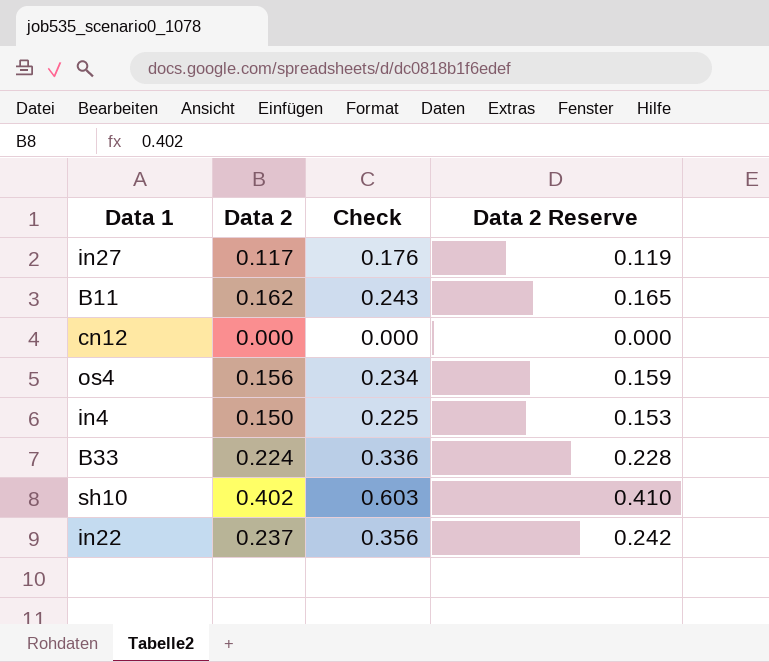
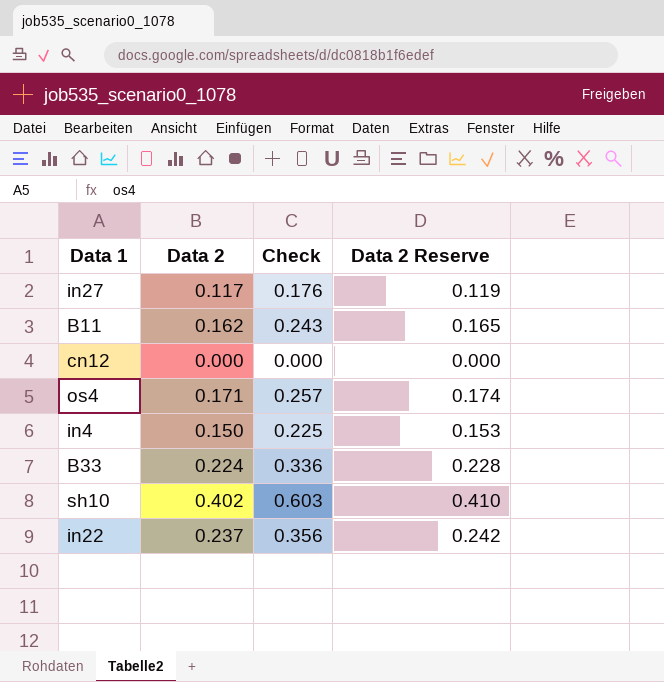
os4 | Data 2: 0.156 -> 0.171
os4 | Check: 0.234 -> 0.257
os4 | Data 2 Reserve: 0.159 -> 0.174

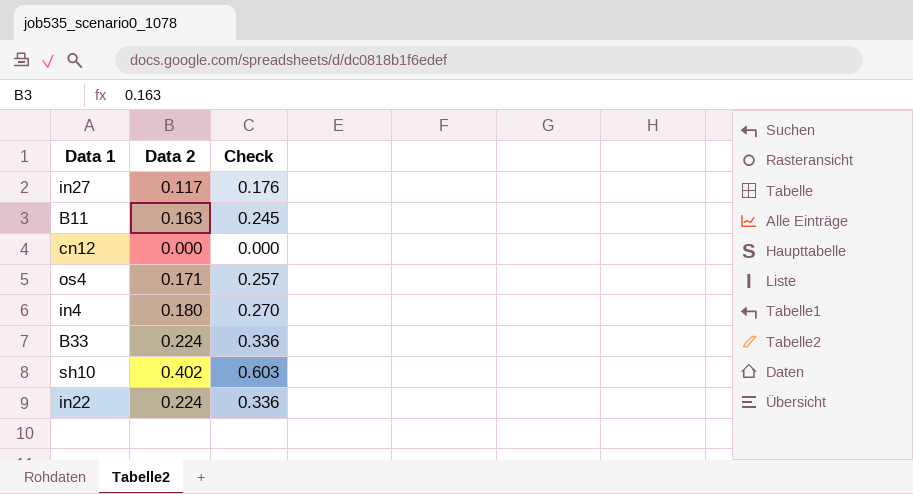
column Data 2 Reserve | formula: [Data 2] * 1.02 -> none
B11 | Data 2: 0.162 -> 0.163
B11 | Check: 0.243 -> 0.245
in4 | Data 2: 0.150 -> 0.180
in4 | Check: 0.225 -> 0.270
in22 | Data 2: 0.237 -> 0.224
in22 | Check: 0.356 -> 0.336

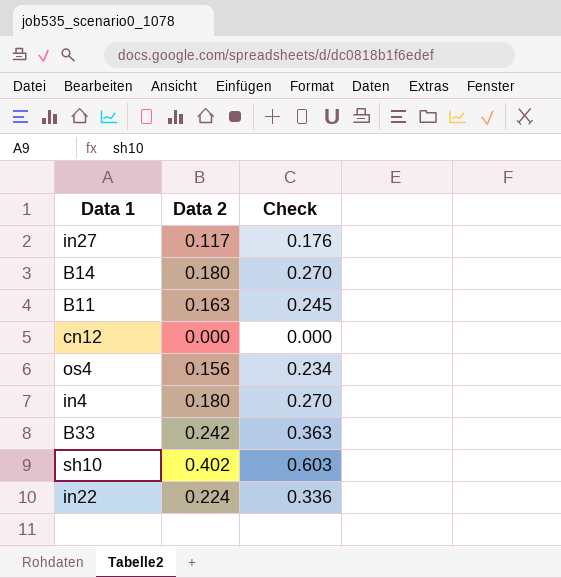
row B14: none -> 0.180 | 0.270
os4 | Data 2: 0.171 -> 0.156
os4 | Check: 0.257 -> 0.234
B33 | Data 2: 0.224 -> 0.242
B33 | Check: 0.336 -> 0.363

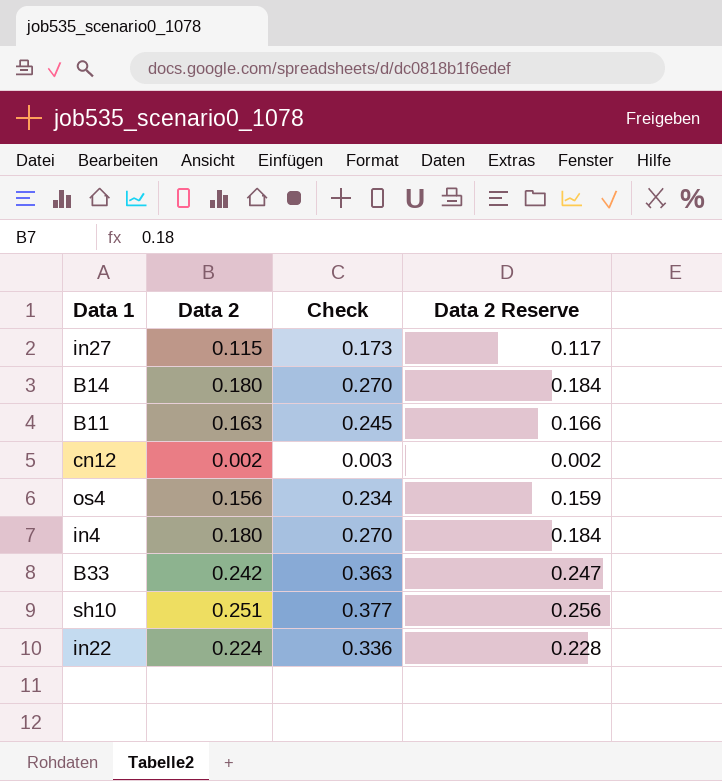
column Data 2 Reserve | formula: none -> [Data 2] * 1.02
in27 | Data 2: 0.117 -> 0.115
in27 | Check: 0.176 -> 0.173
cn12 | Data 2: 0.000 -> 0.002
cn12 | Check: 0.000 -> 0.003
sh10 | Data 2: 0.402 -> 0.251
sh10 | Check: 0.603 -> 0.377

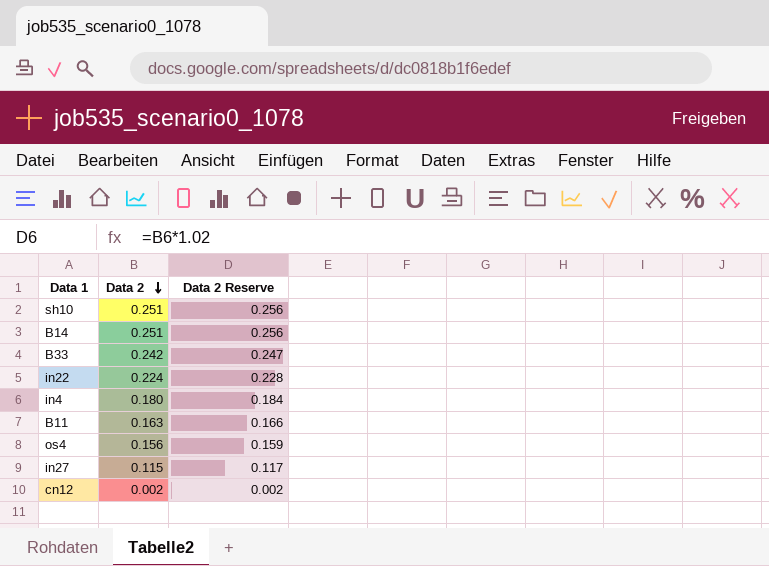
row order: none -> Data 2 descending
column Check | formula: [Data 2] * 1.5 -> none
B14 | Data 2: 0.180 -> 0.251
B14 | Data 2 Reserve: 0.184 -> 0.256

